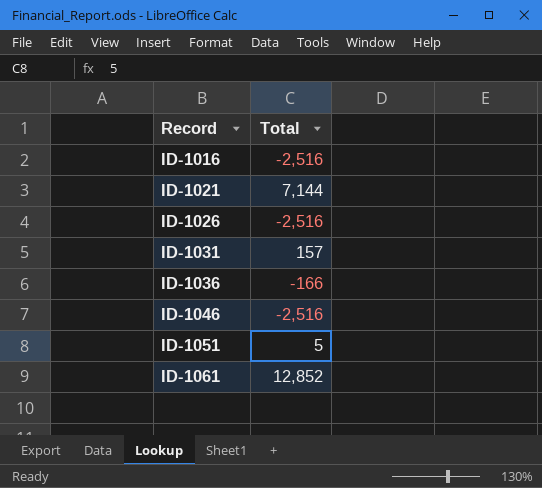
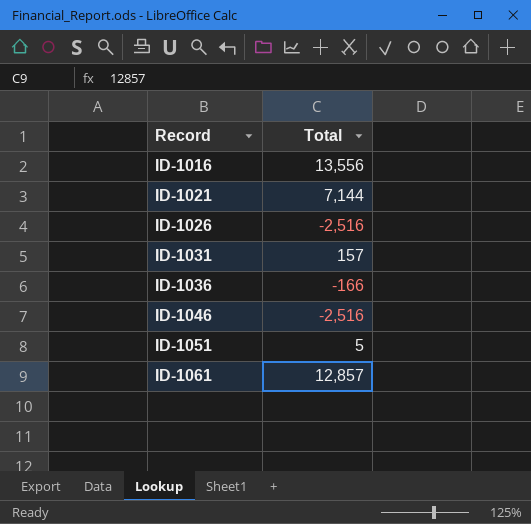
ID-1016 | Total: -2,516 -> 13,556
ID-1061 | Total: 12,852 -> 12,857

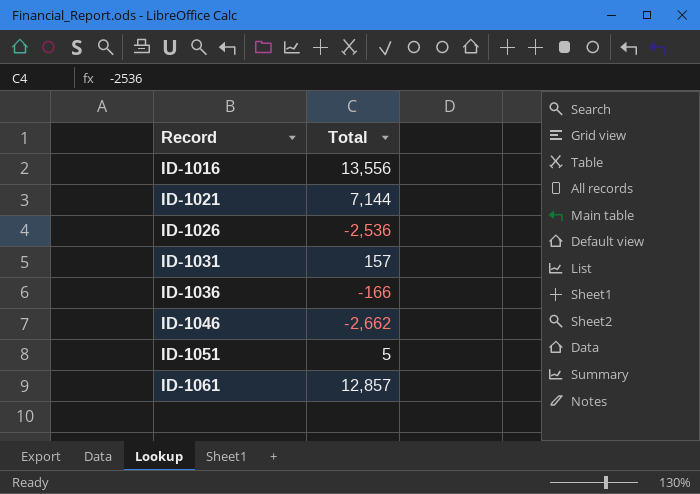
ID-1026 | Total: -2,516 -> -2,536
ID-1046 | Total: -2,516 -> -2,662

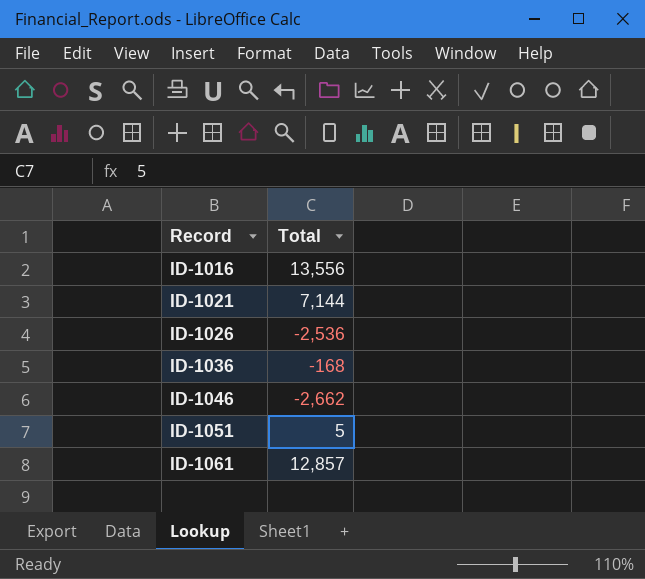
row ID-1031: 157 -> none
ID-1036 | Total: -166 -> -168

